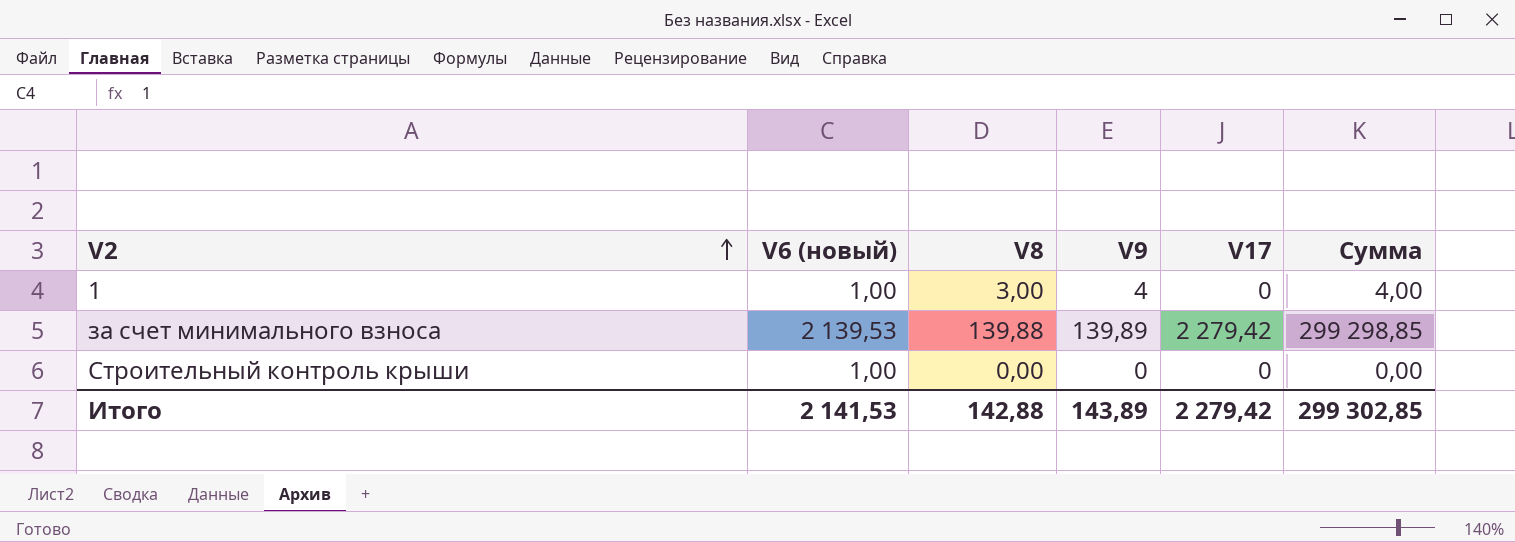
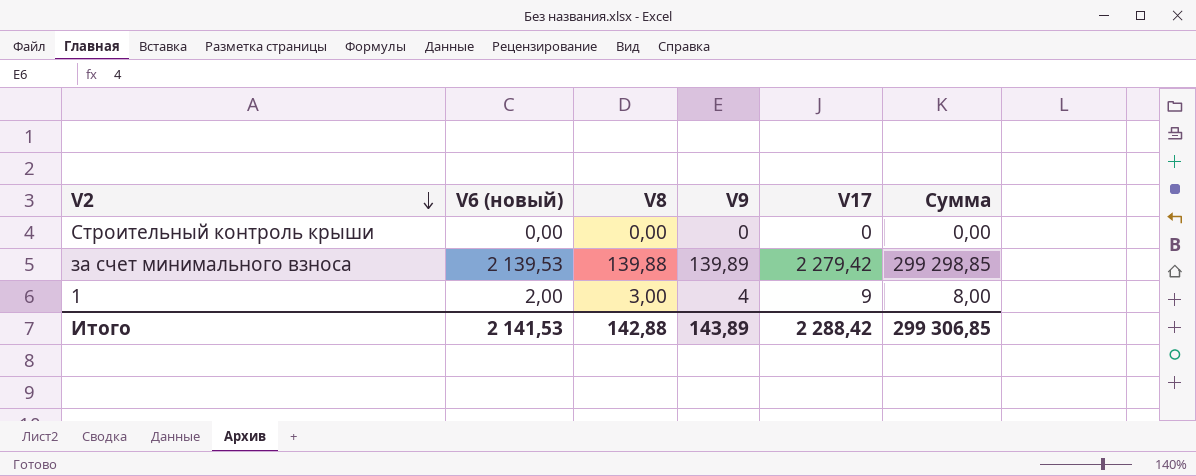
row order: V2 ascending -> V2 descending
Строительный контроль крыши | V6 (новый): 1,00 -> 0,00
1 | V6 (новый): 1,00 -> 2,00
1 | V17: 0 -> 9
1 | Сумма: 4,00 -> 8,00
Итого | V17: 2 279,42 -> 2 288,42
Итого | Сумма: 299 302,85 -> 299 306,85

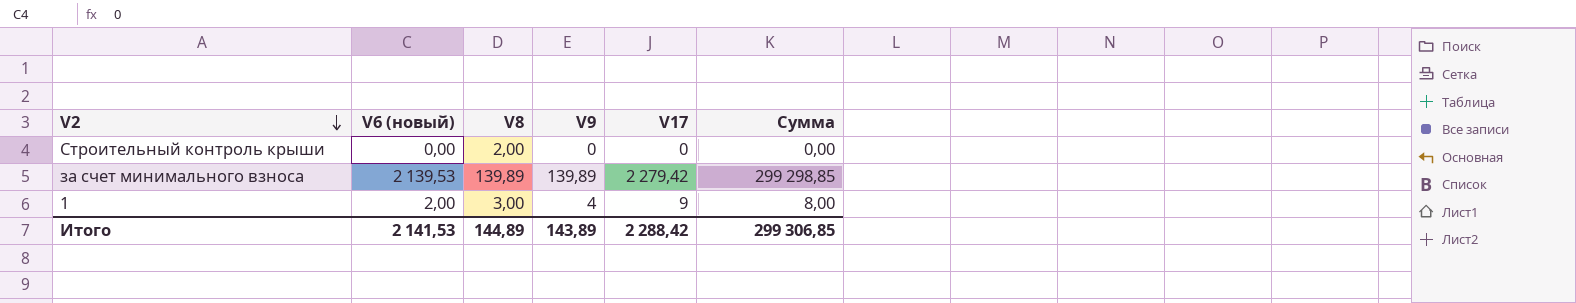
Строительный контроль крыши | V8: 0,00 -> 2,00
за счет минимального взноса | V8: 139,88 -> 139,89
Итого | V8: 142,88 -> 144,89

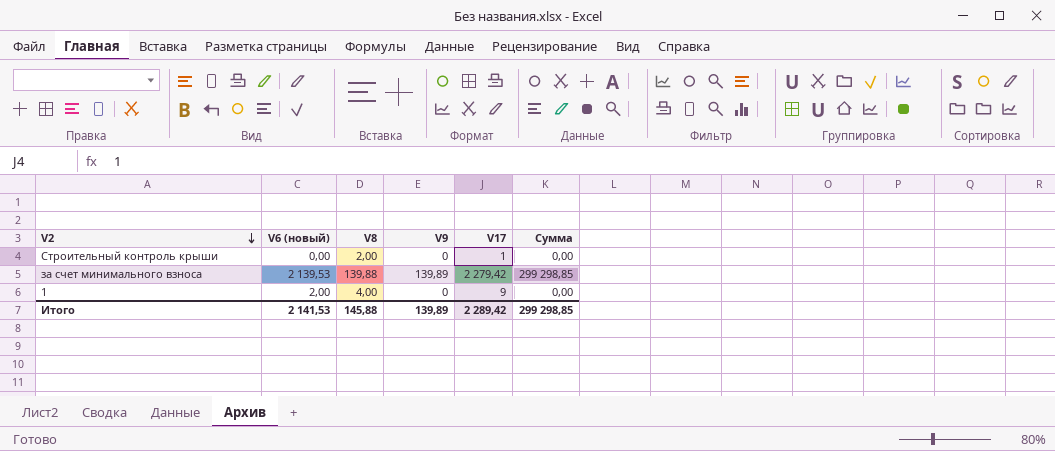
Строительный контроль крыши | V17: 0 -> 1
за счет минимального взноса | V8: 139,89 -> 139,88
1 | V8: 3,00 -> 4,00
1 | V9: 4 -> 0
1 | Сумма: 8,00 -> 0,00
Итого | V8: 144,89 -> 145,88
Итого | V9: 143,89 -> 139,89
Итого | V17: 2 288,42 -> 2 289,42
Итого | Сумма: 299 306,85 -> 299 298,85

